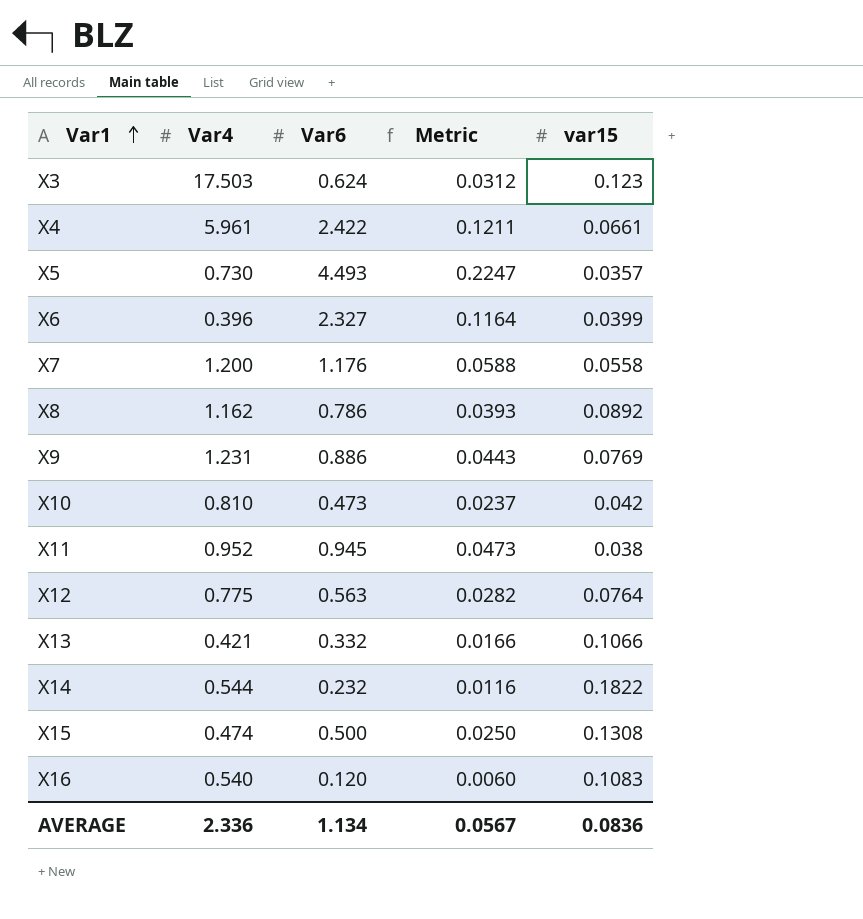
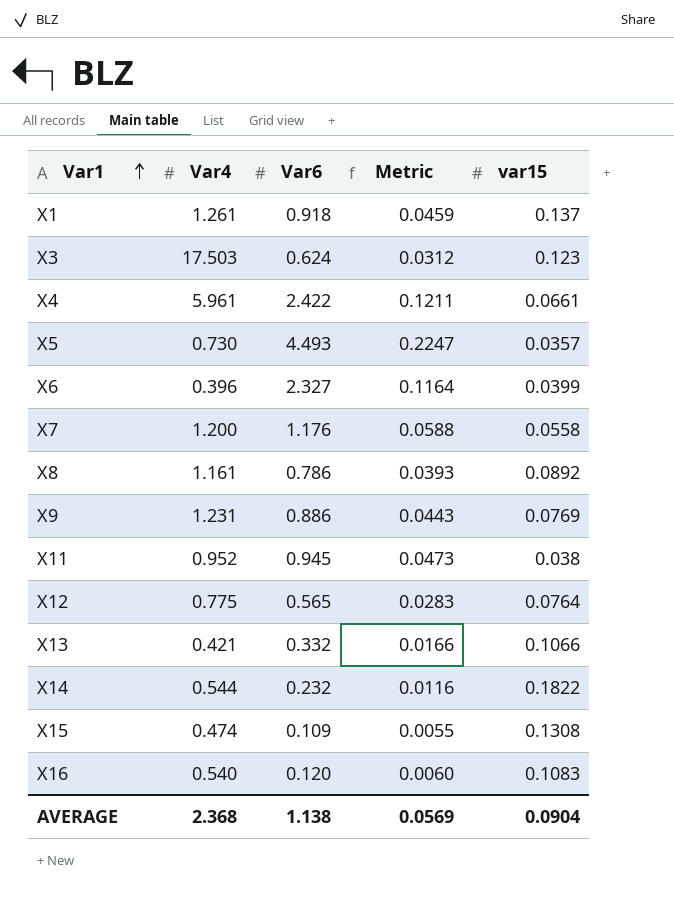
row X10: 0.810 | 0.473 | 0.0237 | 0.042 -> none
row X1: none -> 1.261 | 0.918 | 0.0459 | 0.137
X8 | Var4: 1.162 -> 1.161
X12 | Var6: 0.563 -> 0.565
X12 | Metric: 0.0282 -> 0.0283
X15 | Var6: 0.500 -> 0.109
X15 | Metric: 0.0250 -> 0.0055
AVERAGE | Var4: 2.336 -> 2.368
AVERAGE | Var6: 1.134 -> 1.138
AVERAGE | Metric: 0.0567 -> 0.0569
AVERAGE | var15: 0.0836 -> 0.0904

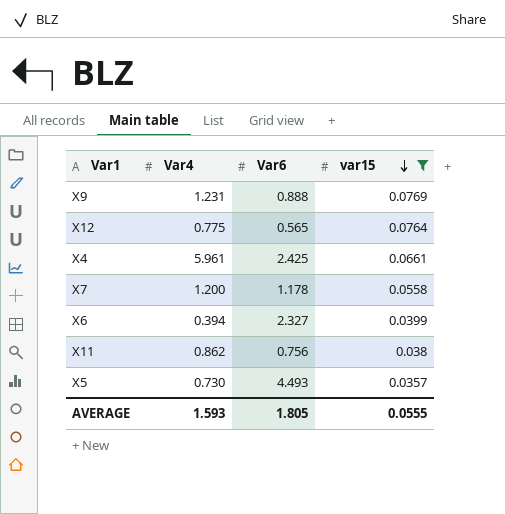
filter: none -> var15 <= 0.0769
row order: Var1 ascending -> var15 descending
column Metric | formula: [Var6] * 0.05 -> none
X9 | Var6: 0.886 -> 0.888
X4 | Var6: 2.422 -> 2.425
X7 | Var6: 1.176 -> 1.178
X6 | Var4: 0.396 -> 0.394
X11 | Var4: 0.952 -> 0.862
X11 | Var6: 0.945 -> 0.756
AVERAGE | Var4: 2.368 -> 1.593
AVERAGE | Var6: 1.138 -> 1.805
AVERAGE | var15: 0.0904 -> 0.0555

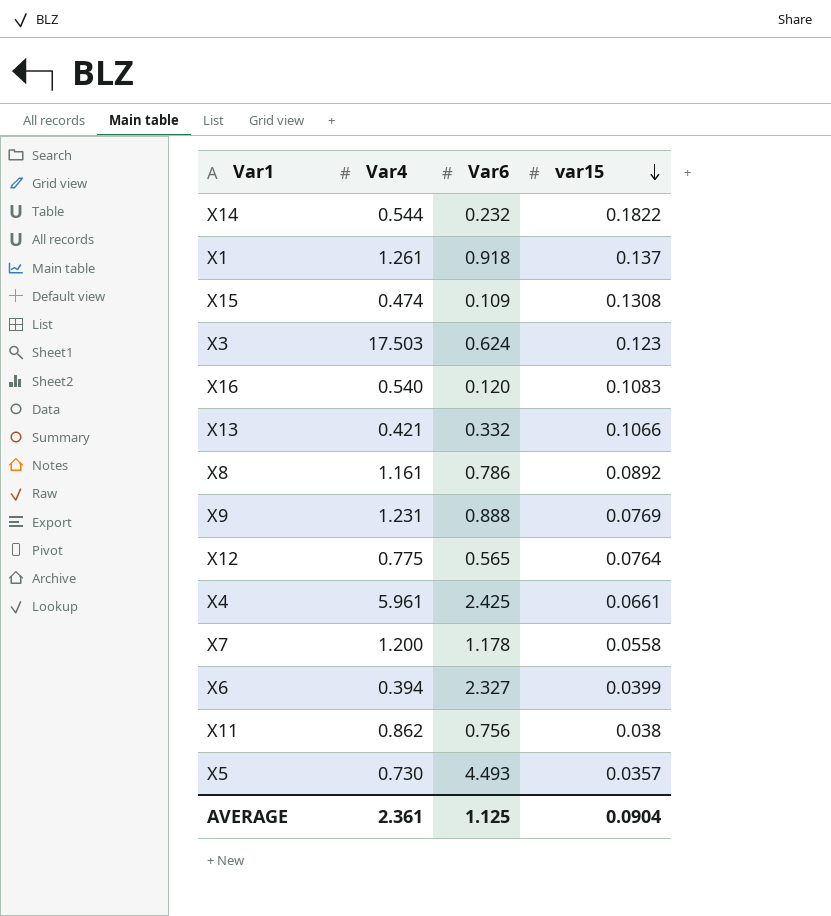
filter: var15 <= 0.0769 -> none
AVERAGE | Var4: 1.593 -> 2.361
AVERAGE | Var6: 1.805 -> 1.125
AVERAGE | var15: 0.0555 -> 0.0904

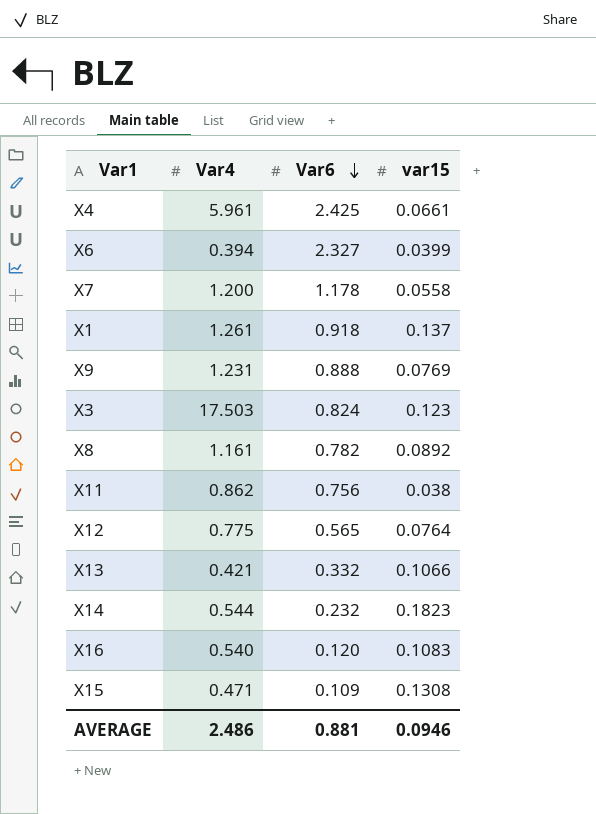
row order: var15 descending -> Var6 descending
row X5: 0.730 | 4.493 | 0.0357 -> none
X3 | Var6: 0.624 -> 0.824
X8 | Var6: 0.786 -> 0.782
X14 | var15: 0.1822 -> 0.1823
X15 | Var4: 0.474 -> 0.471
AVERAGE | Var4: 2.361 -> 2.486
AVERAGE | Var6: 1.125 -> 0.881
AVERAGE | var15: 0.0904 -> 0.0946

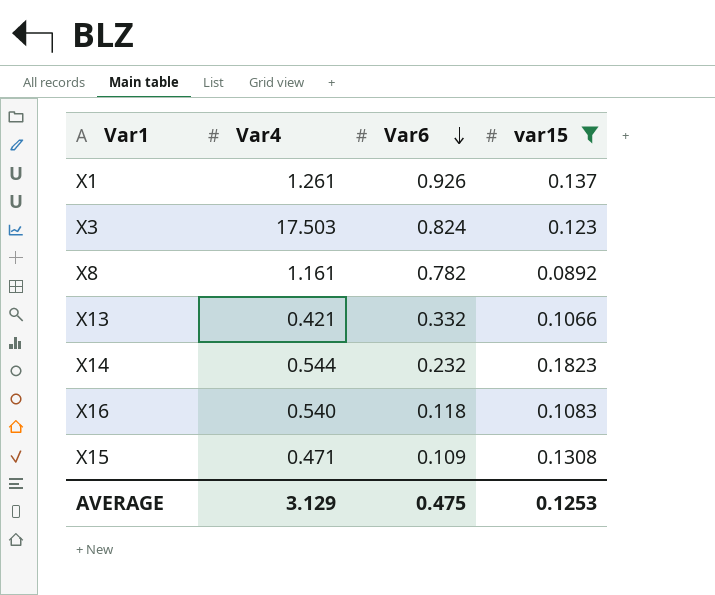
filter: none -> var15 >= 0.0892
X1 | Var6: 0.918 -> 0.926
X16 | Var6: 0.120 -> 0.118
AVERAGE | Var4: 2.486 -> 3.129
AVERAGE | Var6: 0.881 -> 0.475
AVERAGE | var15: 0.0946 -> 0.1253

